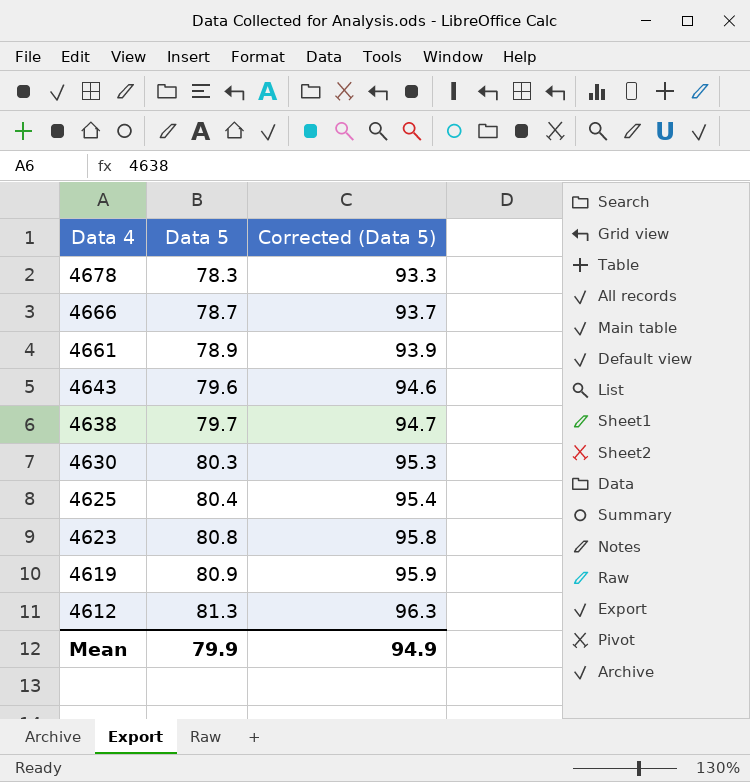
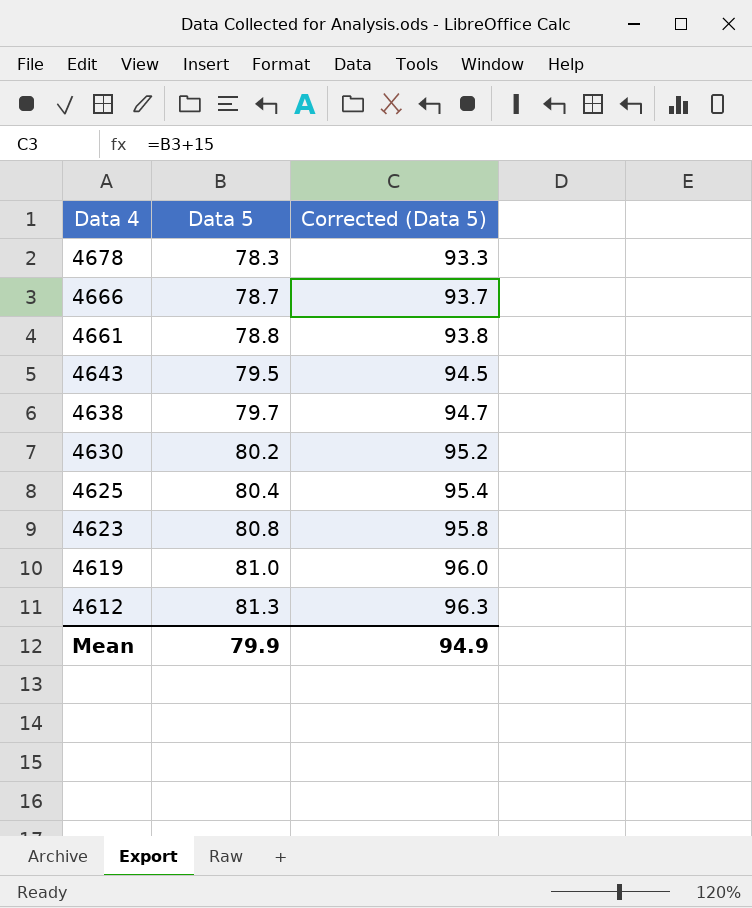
4661 | Data 5: 78.9 -> 78.8
4661 | Corrected (Data 5): 93.9 -> 93.8
4643 | Data 5: 79.6 -> 79.5
4643 | Corrected (Data 5): 94.6 -> 94.5
4630 | Data 5: 80.3 -> 80.2
4630 | Corrected (Data 5): 95.3 -> 95.2
4619 | Data 5: 80.9 -> 81.0
4619 | Corrected (Data 5): 95.9 -> 96.0

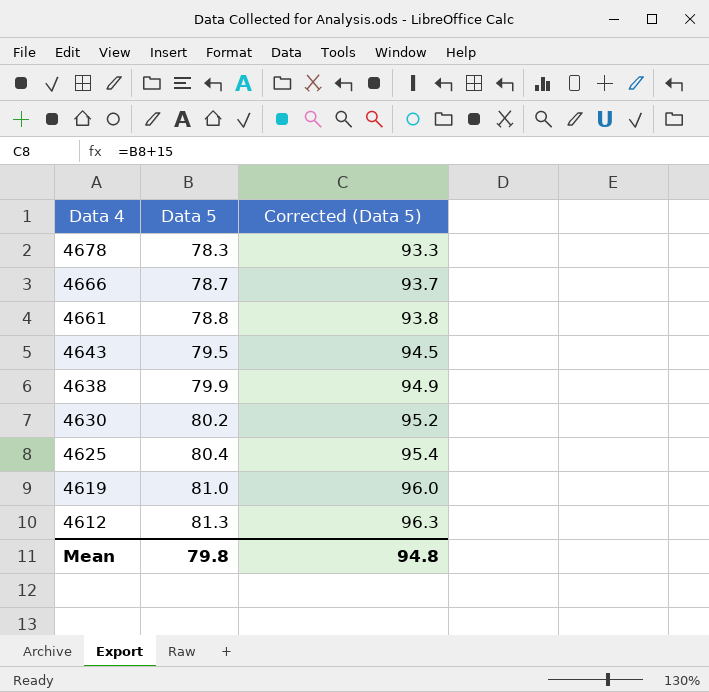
row 4623: 80.8 | 95.8 -> none
4638 | Data 5: 79.7 -> 79.9
4638 | Corrected (Data 5): 94.7 -> 94.9
Mean | Data 5: 79.9 -> 79.8
Mean | Corrected (Data 5): 94.9 -> 94.8

